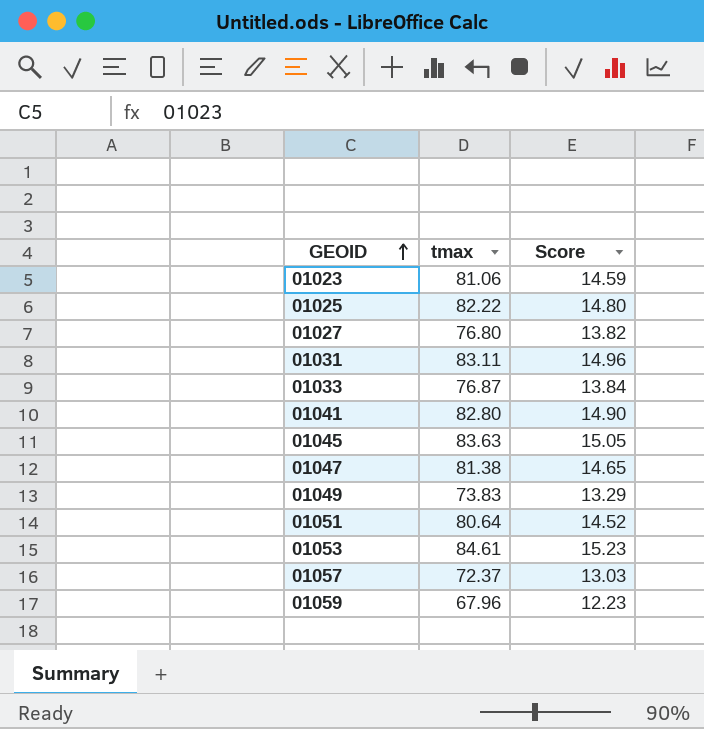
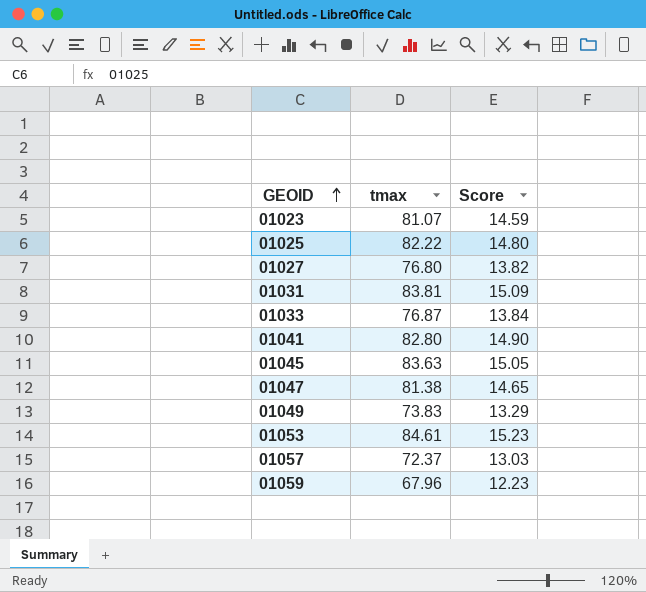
row 01051: 80.64 | 14.52 -> none
01023 | tmax: 81.06 -> 81.07
01031 | tmax: 83.11 -> 83.81
01031 | Score: 14.96 -> 15.09

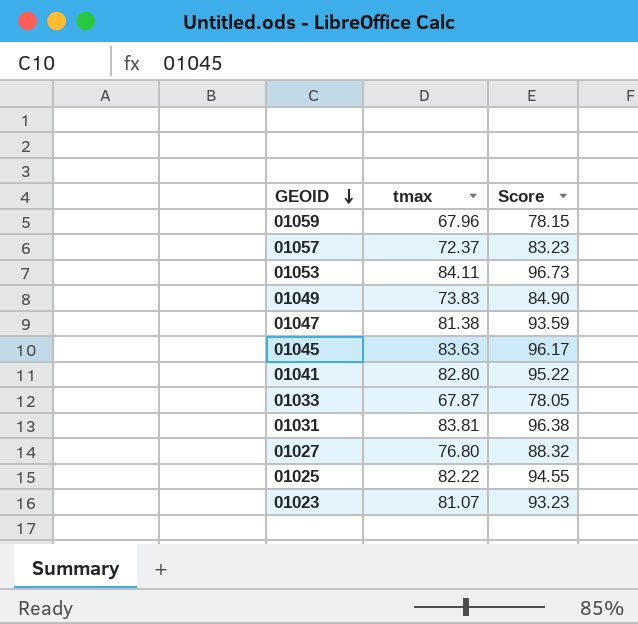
row order: GEOID ascending -> GEOID descending
column Score | formula: [tmax] * 0.18 -> [tmax] * 1.15
01053 | tmax: 84.61 -> 84.11
01033 | tmax: 76.87 -> 67.87

